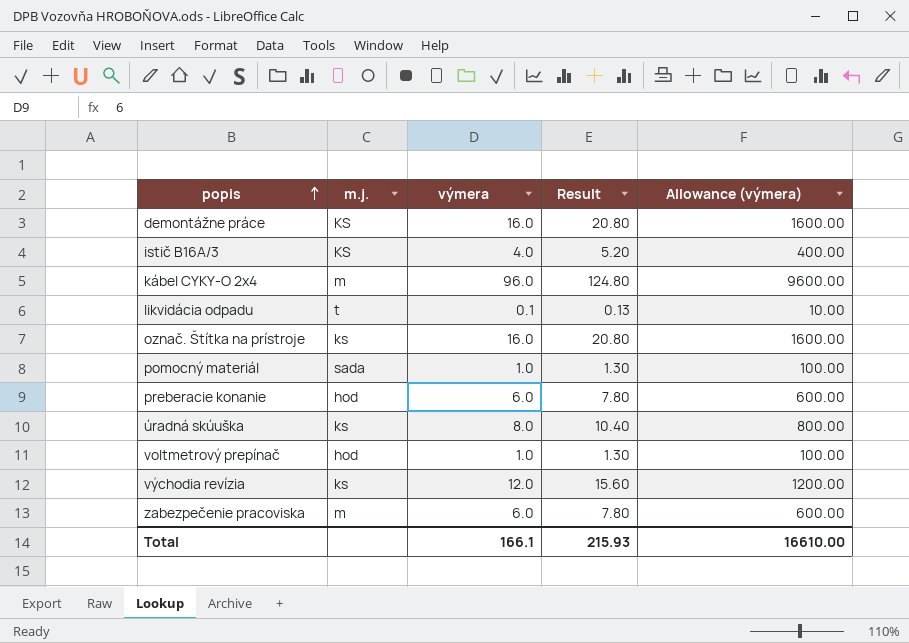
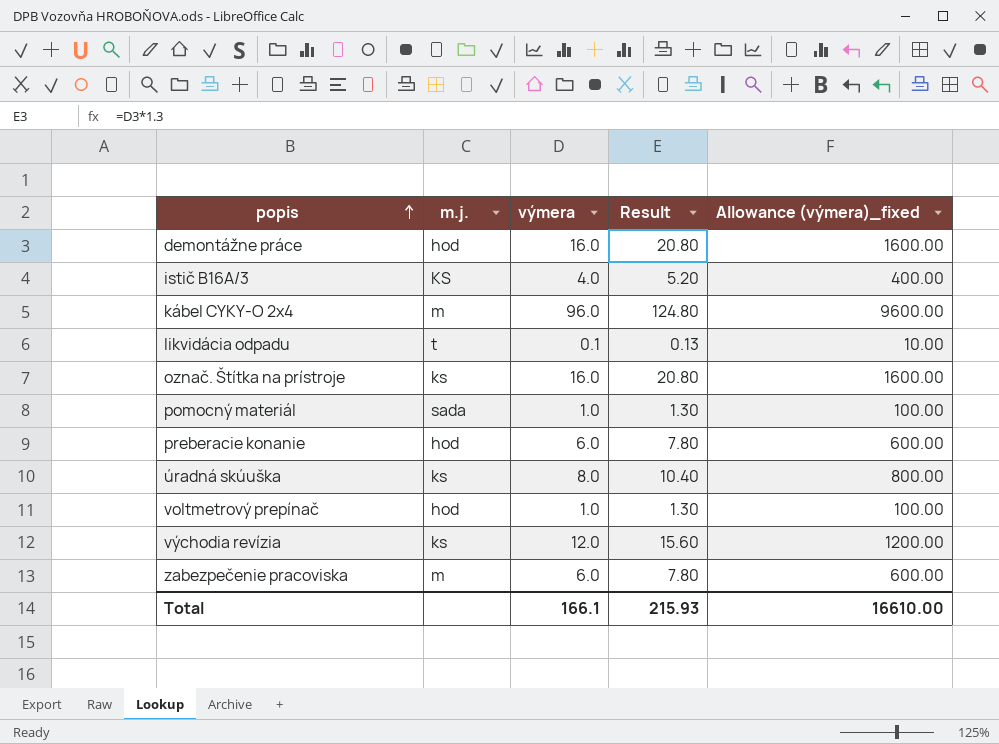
column name: Allowance (výmera) -> Allowance (výmera)_fixed
demontážne práce | m.j.: KS -> hod

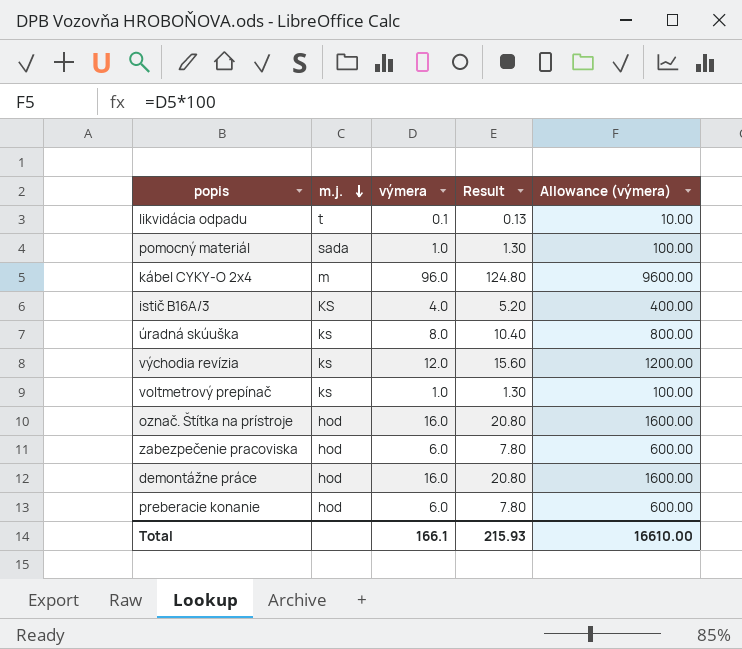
row order: popis ascending -> m.j. descending
column name: Allowance (výmera)_fixed -> Allowance (výmera)
voltmetrový prepínač | m.j.: hod -> ks
označ. Štítka na prístroje | m.j.: ks -> hod
zabezpečenie pracoviska | m.j.: m -> hod

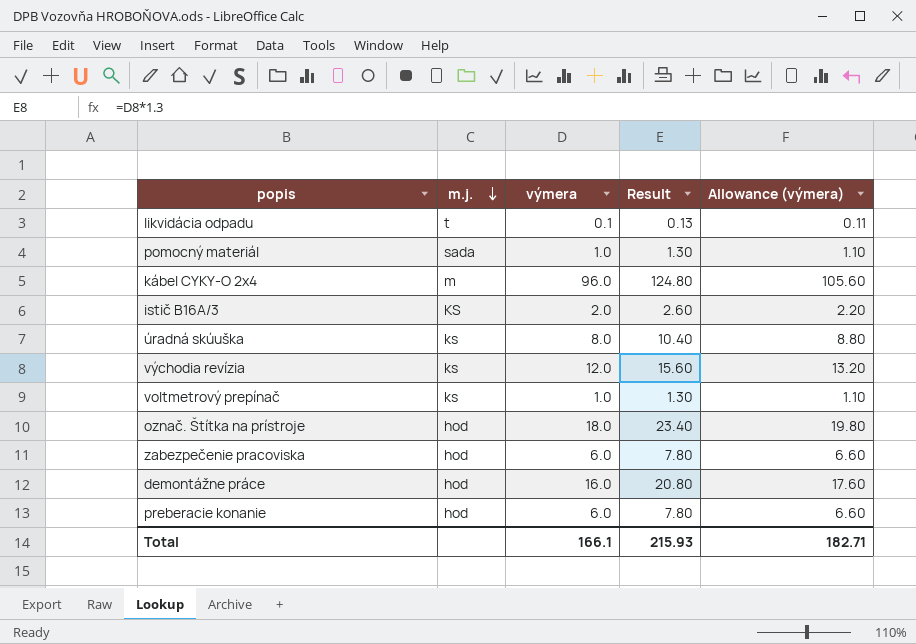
column Allowance (výmera) | formula: [výmera] * 100 -> [výmera] * 1.1
istič B16A/3 | výmera: 4.0 -> 2.0
istič B16A/3 | Result: 5.20 -> 2.60
označ. Štítka na prístroje | výmera: 16.0 -> 18.0
označ. Štítka na prístroje | Result: 20.80 -> 23.40
Total | Allowance (výmera): 16610.00 -> 182.71

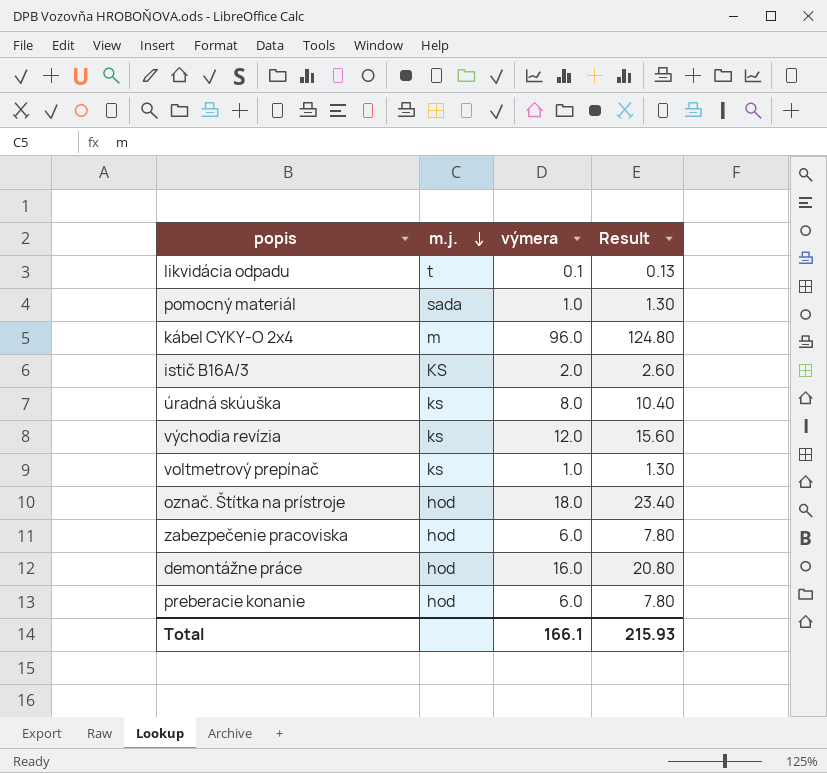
column Allowance (výmera) | formula: [výmera] * 1.1 -> none

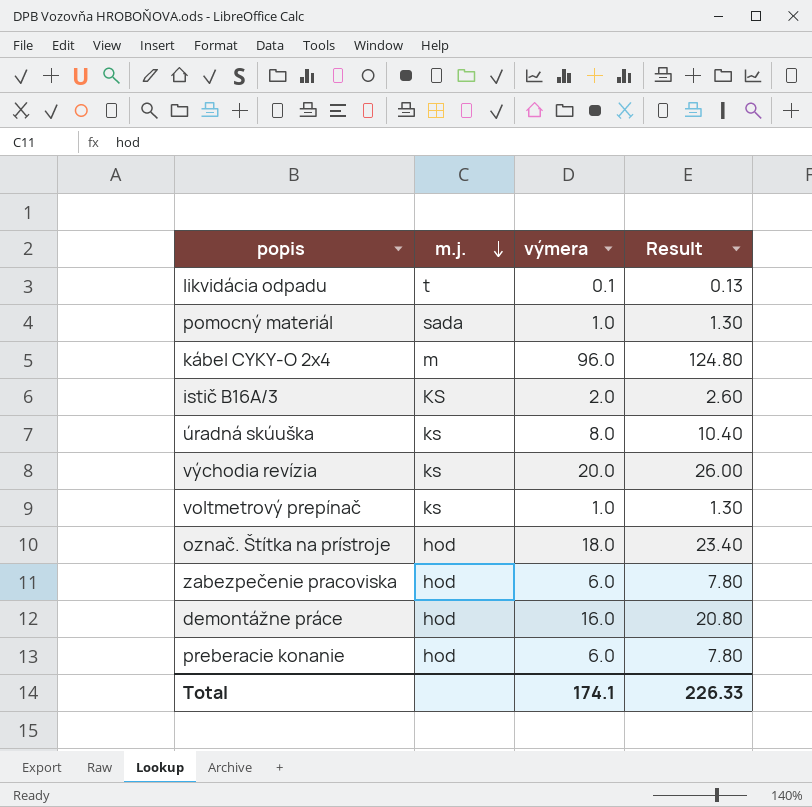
východia revízia | výmera: 12.0 -> 20.0
východia revízia | Result: 15.60 -> 26.00
Total | výmera: 166.1 -> 174.1
Total | Result: 215.93 -> 226.33

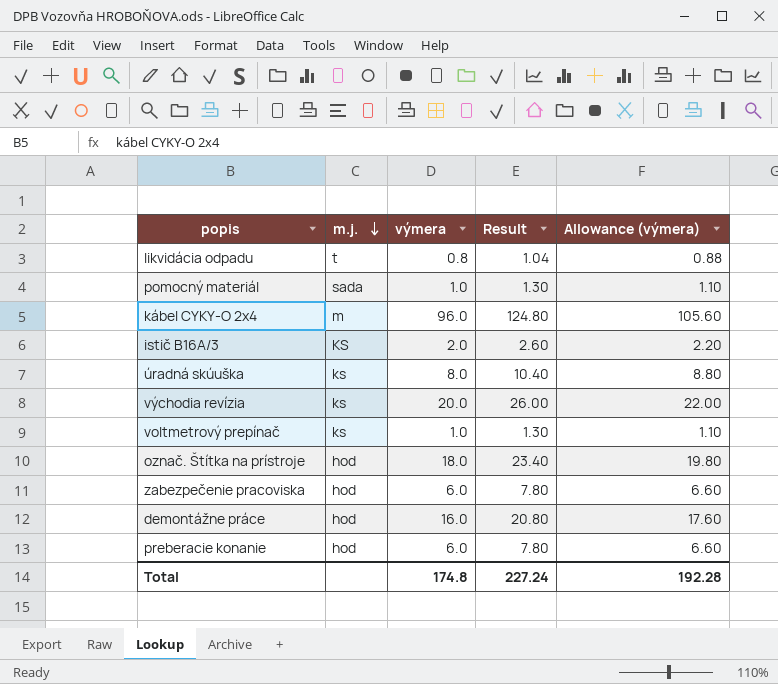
column Allowance (výmera) | formula: none -> [výmera] * 1.1
likvidácia odpadu | výmera: 0.1 -> 0.8
likvidácia odpadu | Result: 0.13 -> 1.04
Total | výmera: 174.1 -> 174.8
Total | Result: 226.33 -> 227.24

